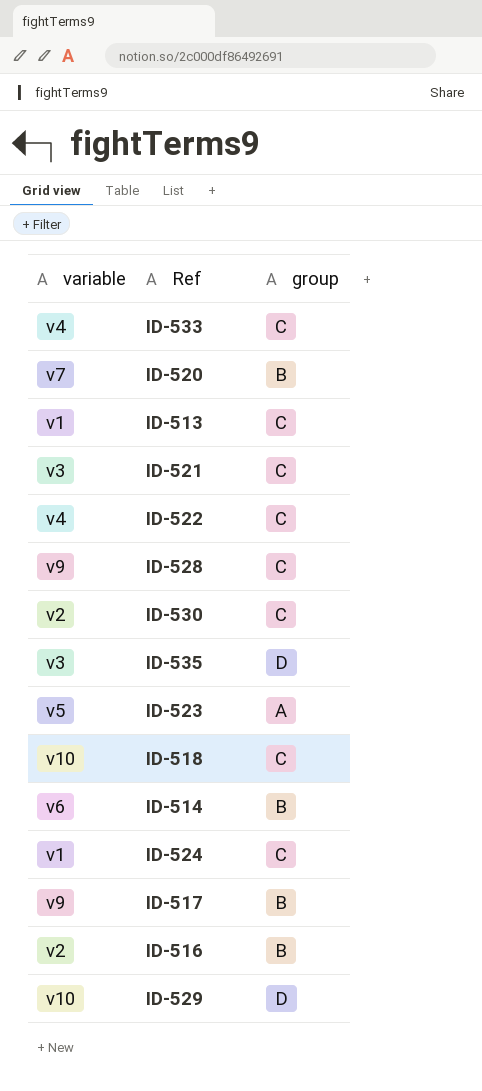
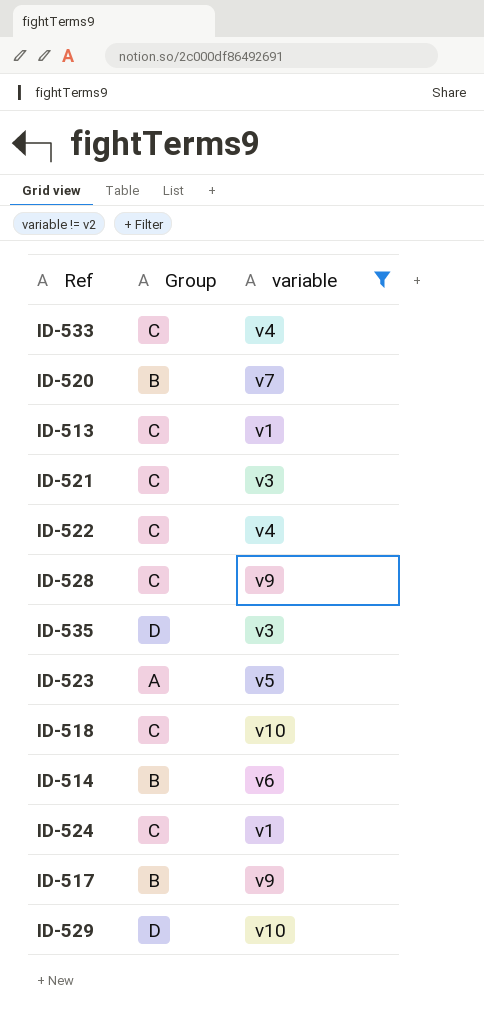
filter: none -> variable != v2
column name: group -> Group
column variable | position: 1 -> 3

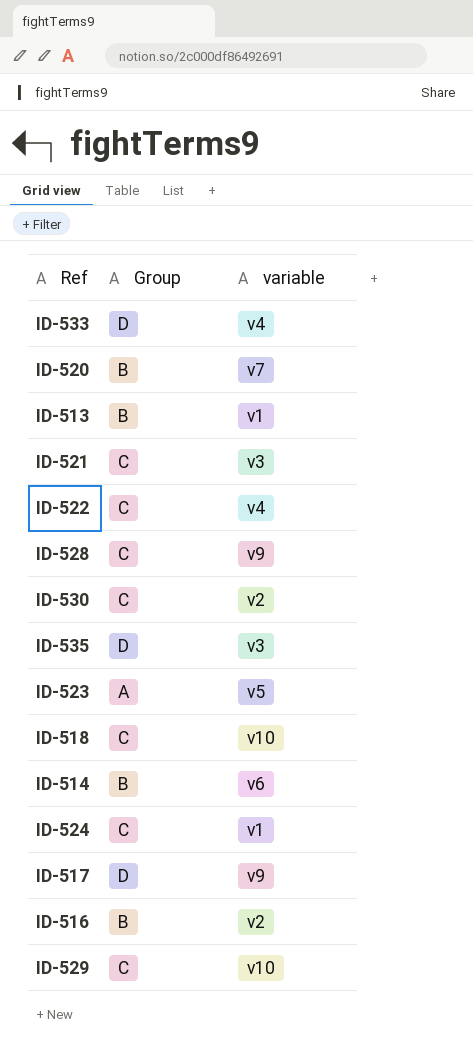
filter: variable != v2 -> none
ID-533 | Group: C -> D
ID-513 | Group: C -> B
ID-517 | Group: B -> D
ID-529 | Group: D -> C

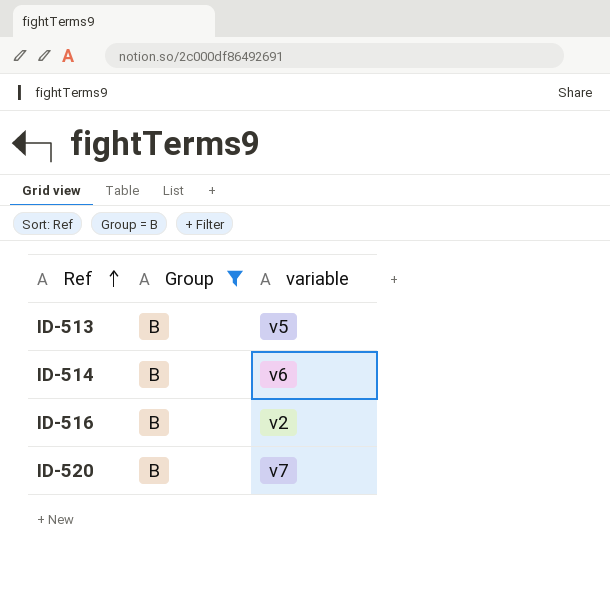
filter: none -> Group = B
row order: none -> Ref ascending
ID-513 | variable: v1 -> v5

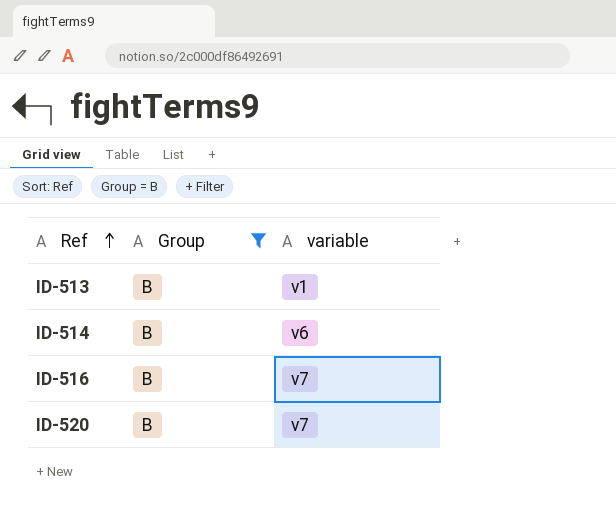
ID-513 | variable: v5 -> v1
ID-516 | variable: v2 -> v7

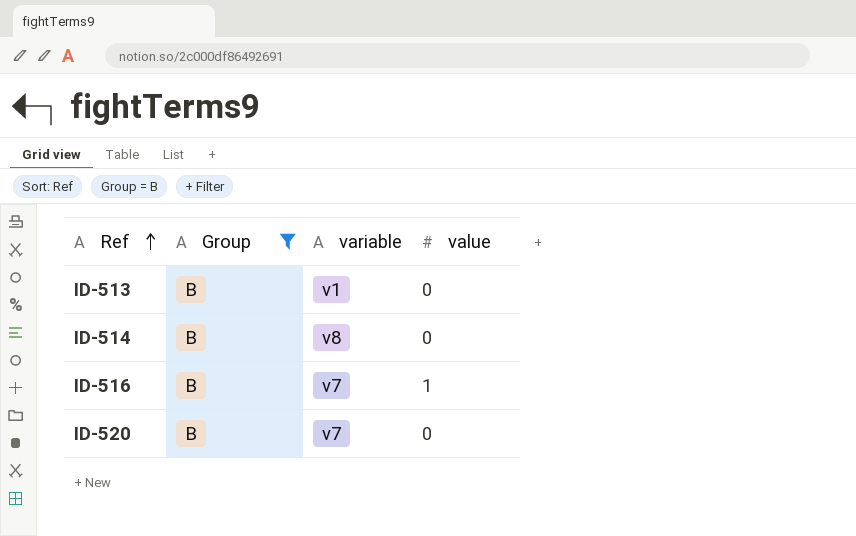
column value | position: none -> 4
ID-514 | variable: v6 -> v8

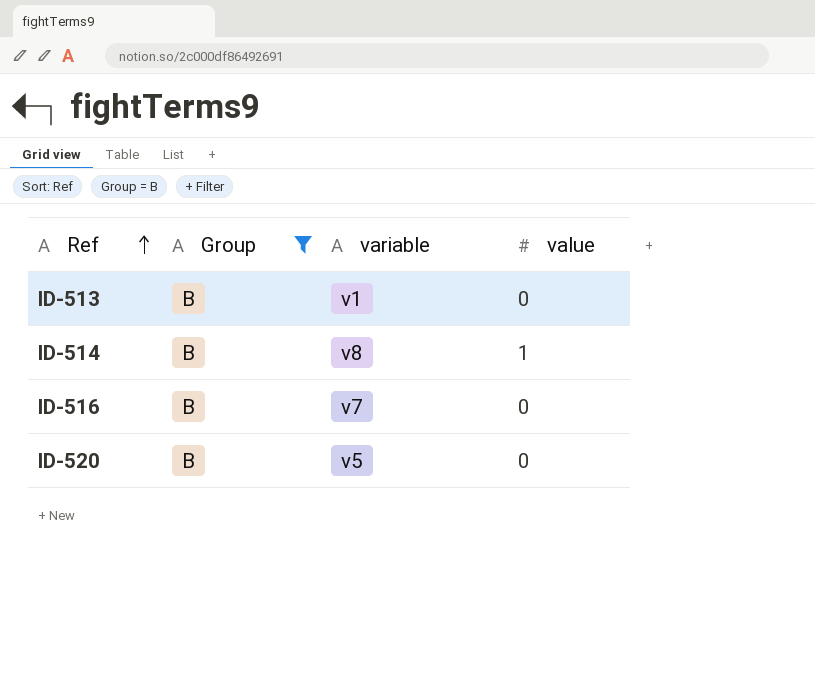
ID-514 | value: 0 -> 1
ID-516 | value: 1 -> 0
ID-520 | variable: v7 -> v5

